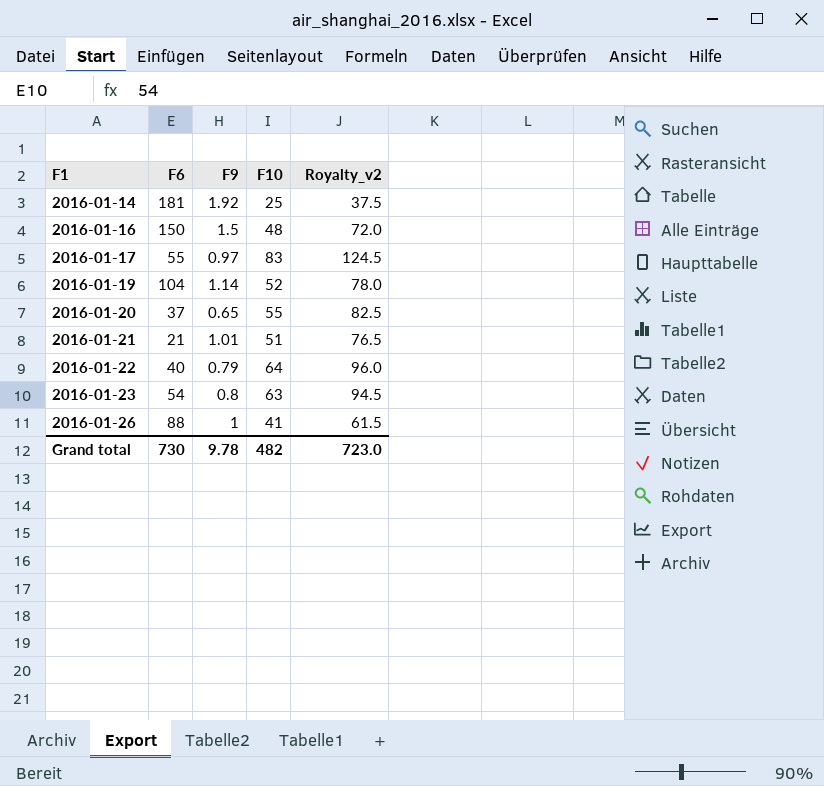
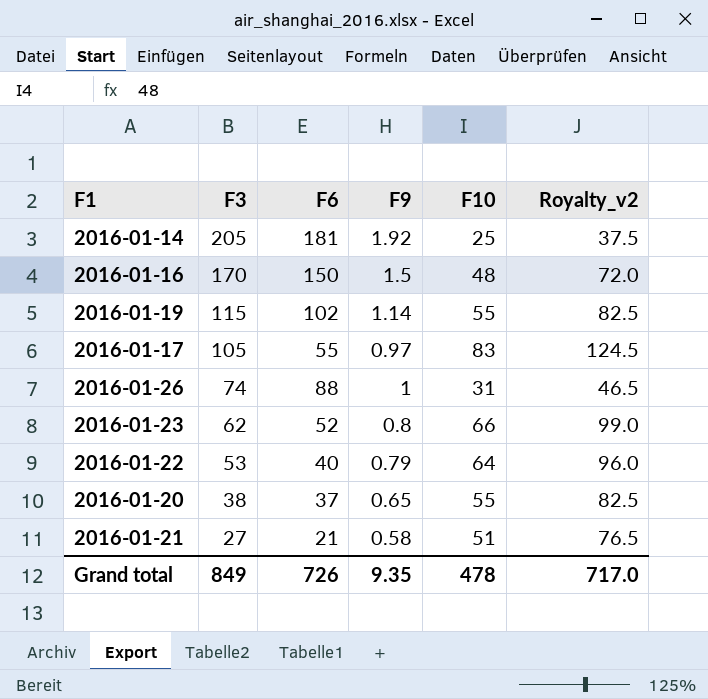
row order: F1 ascending -> F3 descending
column F3 | position: none -> 2
2016-01-19 | F6: 104 -> 102
2016-01-19 | F10: 52 -> 55
2016-01-19 | Royalty_v2: 78.0 -> 82.5
2016-01-26 | F10: 41 -> 31
2016-01-26 | Royalty_v2: 61.5 -> 46.5
2016-01-23 | F6: 54 -> 52
2016-01-23 | F10: 63 -> 66
2016-01-23 | Royalty_v2: 94.5 -> 99.0
2016-01-21 | F9: 1.01 -> 0.58
Grand total | F6: 730 -> 726
Grand total | F9: 9.78 -> 9.35
Grand total | F10: 482 -> 478
Grand total | Royalty_v2: 723.0 -> 717.0

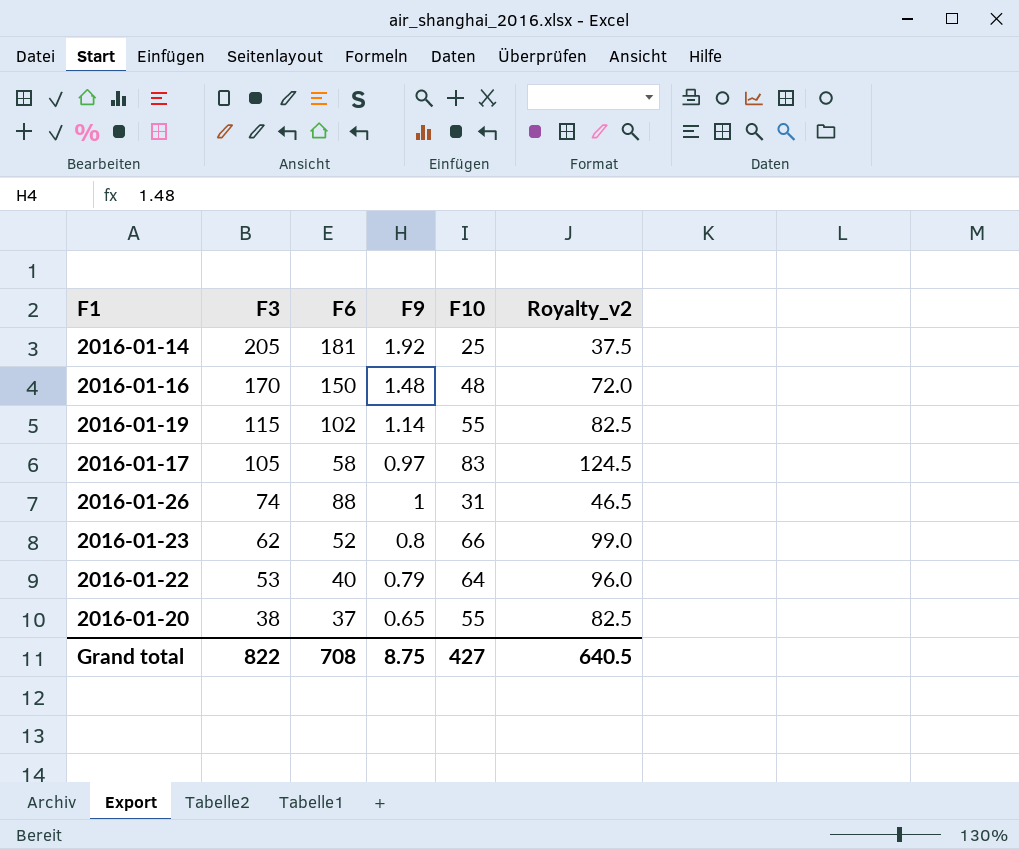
row 2016-01-21: 27 | 21 | 0.58 | 51 | 76.5 -> none
2016-01-16 | F9: 1.5 -> 1.48
2016-01-17 | F6: 55 -> 58
Grand total | F3: 849 -> 822
Grand total | F6: 726 -> 708
Grand total | F9: 9.35 -> 8.75
Grand total | F10: 478 -> 427
Grand total | Royalty_v2: 717.0 -> 640.5

